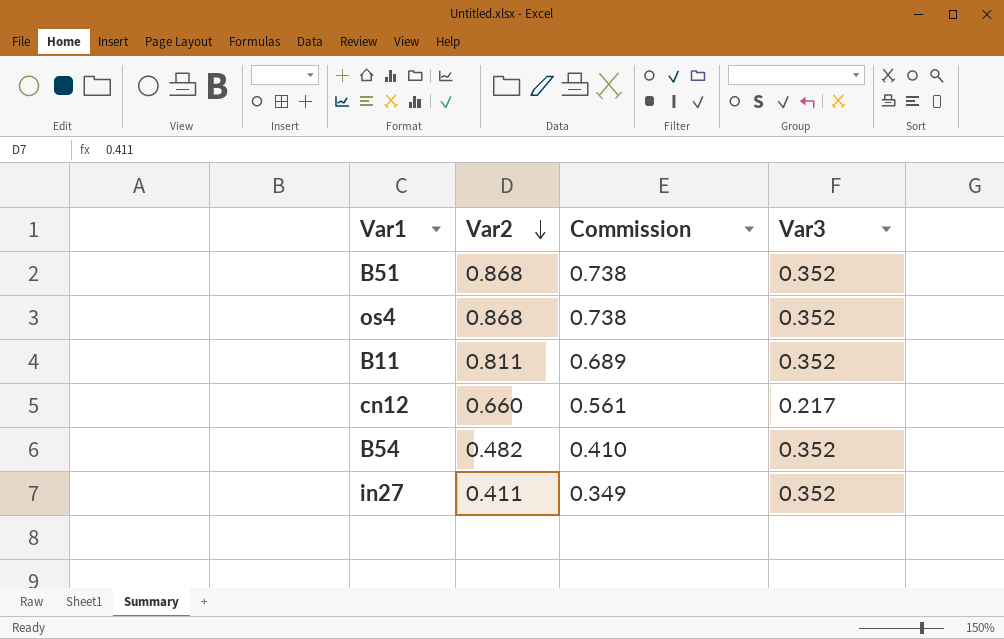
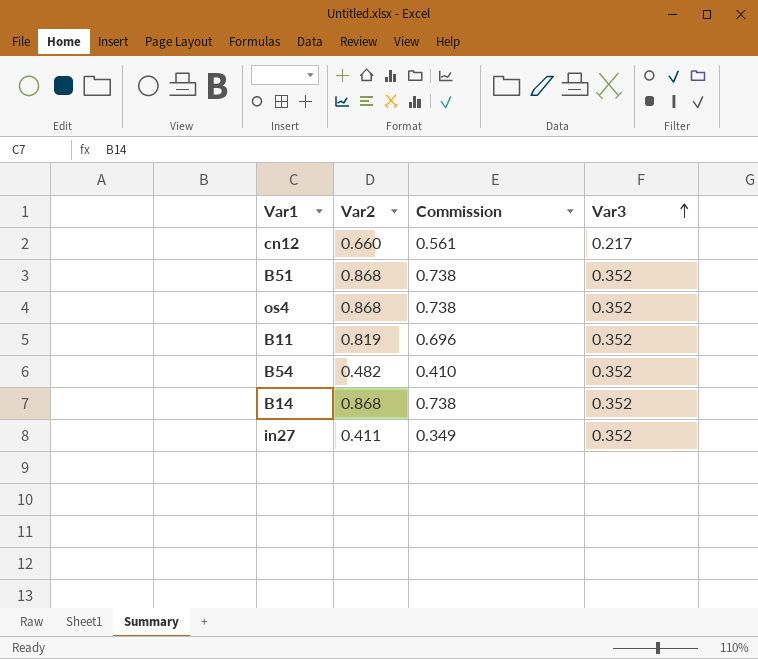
row order: Var2 descending -> Var3 ascending
B11 | Var2: 0.811 -> 0.819
B11 | Commission: 0.689 -> 0.696
row B14: none -> 0.868 | 0.738 | 0.352

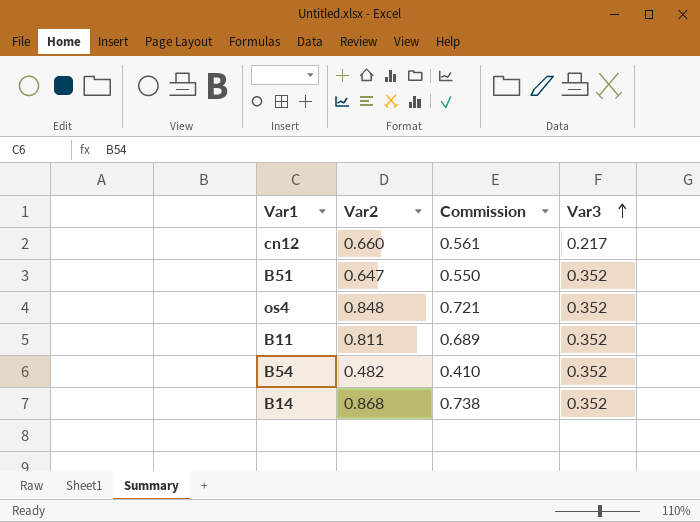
row in27: 0.411 | 0.349 | 0.352 -> none
B51 | Var2: 0.868 -> 0.647
B51 | Commission: 0.738 -> 0.550
os4 | Var2: 0.868 -> 0.848
os4 | Commission: 0.738 -> 0.721
B11 | Var2: 0.819 -> 0.811
B11 | Commission: 0.696 -> 0.689

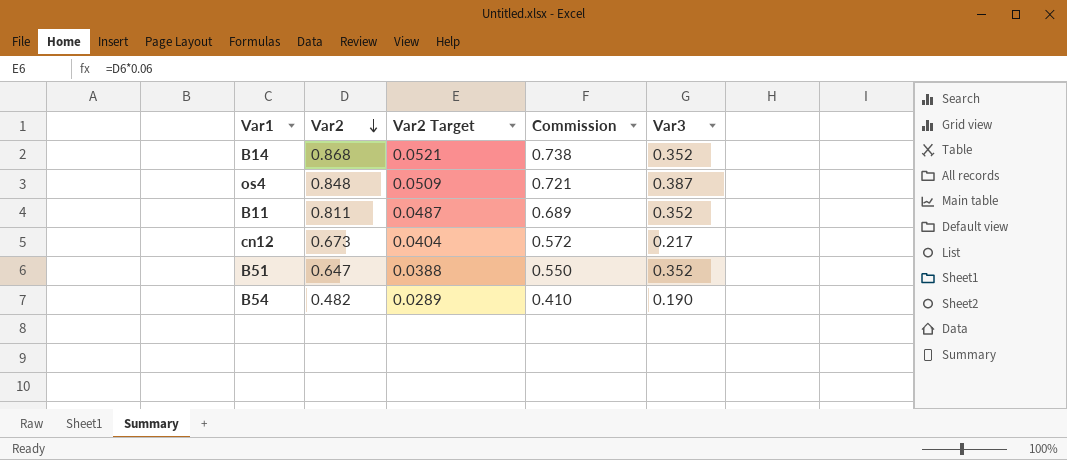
row order: Var3 ascending -> Var2 descending
column Var2 Target | formula: none -> [Var2] * 0.06
os4 | Var3: 0.352 -> 0.387
cn12 | Var2: 0.660 -> 0.673
cn12 | Commission: 0.561 -> 0.572
B54 | Var3: 0.352 -> 0.190

